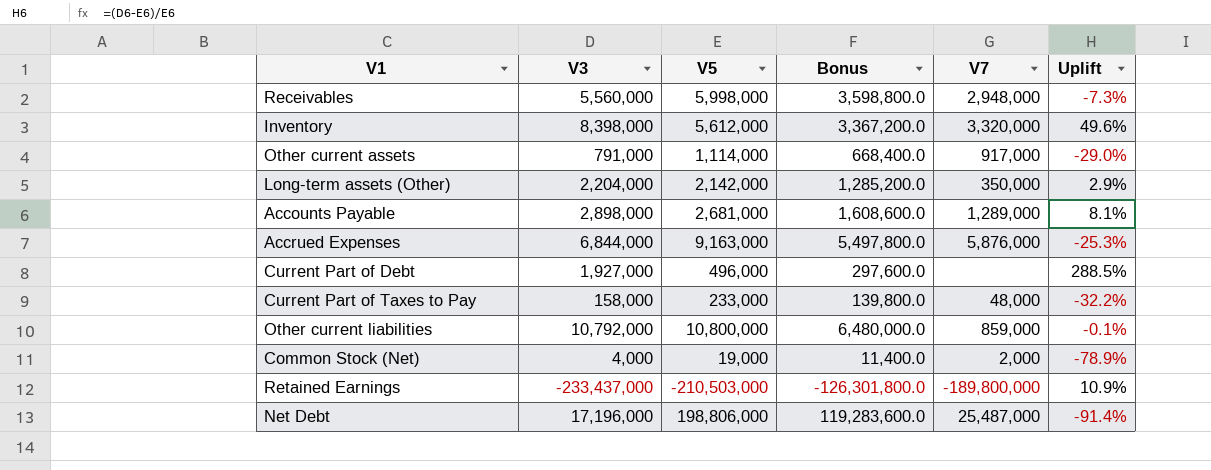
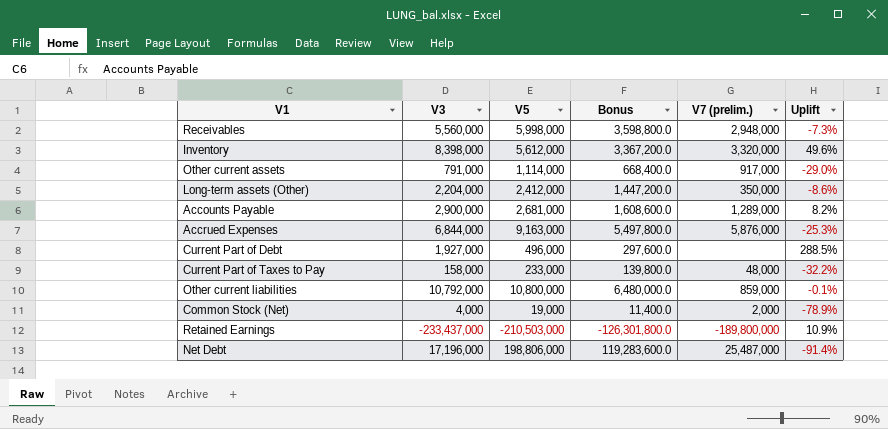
column name: V7 -> V7 (prelim.)
Long-term assets (Other) | V5: 2,142,000 -> 2,412,000
Long-term assets (Other) | Bonus: 1,285,200.0 -> 1,447,200.0
Long-term assets (Other) | Uplift: 2.9% -> -8.6%
Accounts Payable | V3: 2,898,000 -> 2,900,000
Accounts Payable | Uplift: 8.1% -> 8.2%

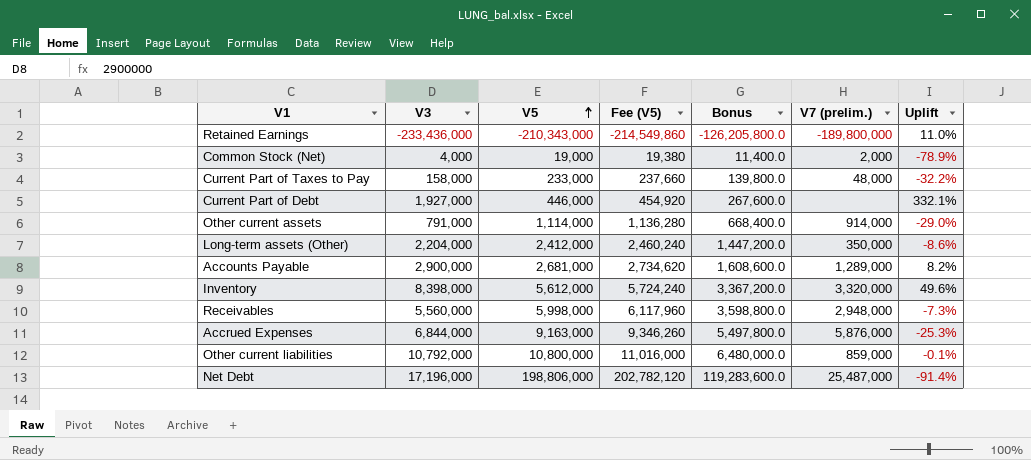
row order: none -> V5 ascending
column Fee (V5) | formula: none -> [V5] * 1.02
Retained Earnings | V3: -233,437,000 -> -233,436,000
Retained Earnings | V5: -210,503,000 -> -210,343,000
Retained Earnings | Bonus: -126,301,800.0 -> -126,205,800.0
Retained Earnings | Uplift: 10.9% -> 11.0%
Current Part of Debt | V5: 496,000 -> 446,000
Current Part of Debt | Bonus: 297,600.0 -> 267,600.0
Current Part of Debt | Uplift: 288.5% -> 332.1%
Other current assets | V7 (prelim.): 917,000 -> 914,000

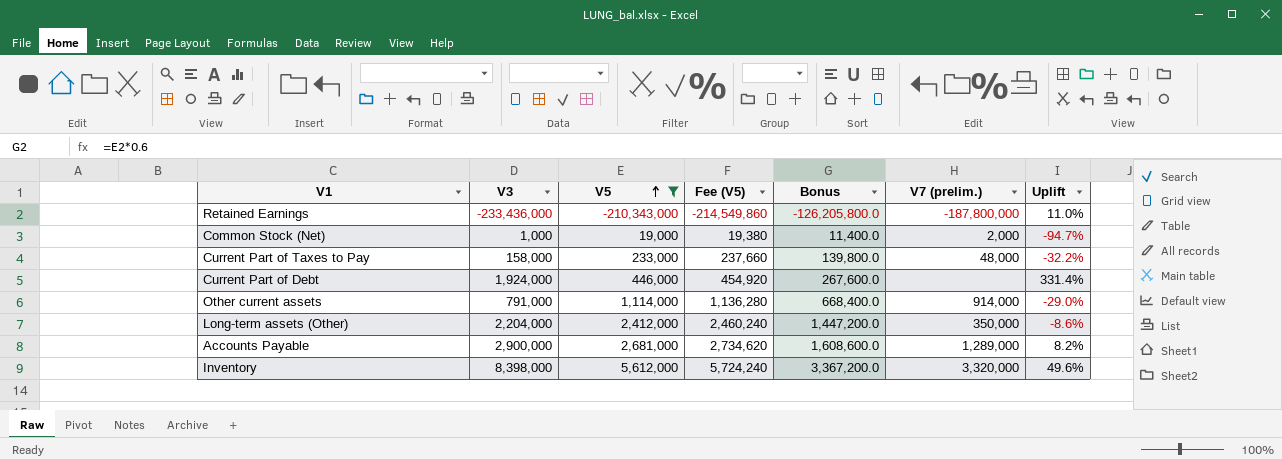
filter: none -> V5 <= 5,612,000
Retained Earnings | V7 (prelim.): -189,800,000 -> -187,800,000
Common Stock (Net) | V3: 4,000 -> 1,000
Common Stock (Net) | Uplift: -78.9% -> -94.7%
Current Part of Debt | V3: 1,927,000 -> 1,924,000
Current Part of Debt | Uplift: 332.1% -> 331.4%

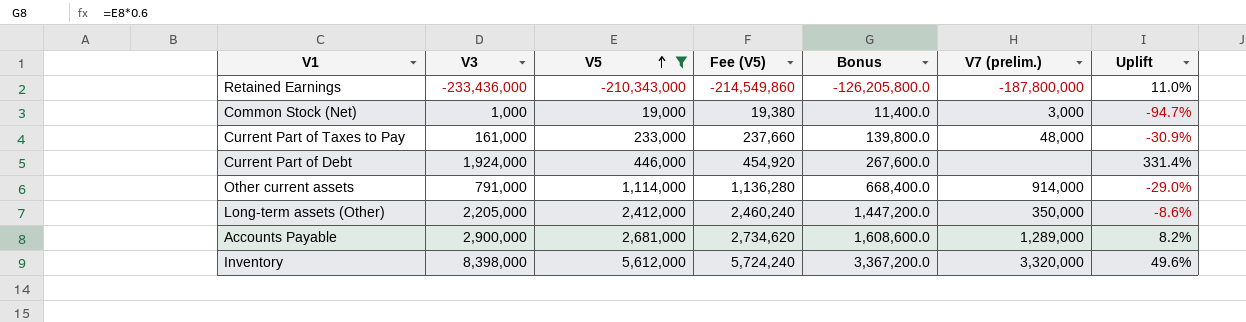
Common Stock (Net) | V7 (prelim.): 2,000 -> 3,000
Current Part of Taxes to Pay | V3: 158,000 -> 161,000
Current Part of Taxes to Pay | Uplift: -32.2% -> -30.9%
Long-term assets (Other) | V3: 2,204,000 -> 2,205,000

